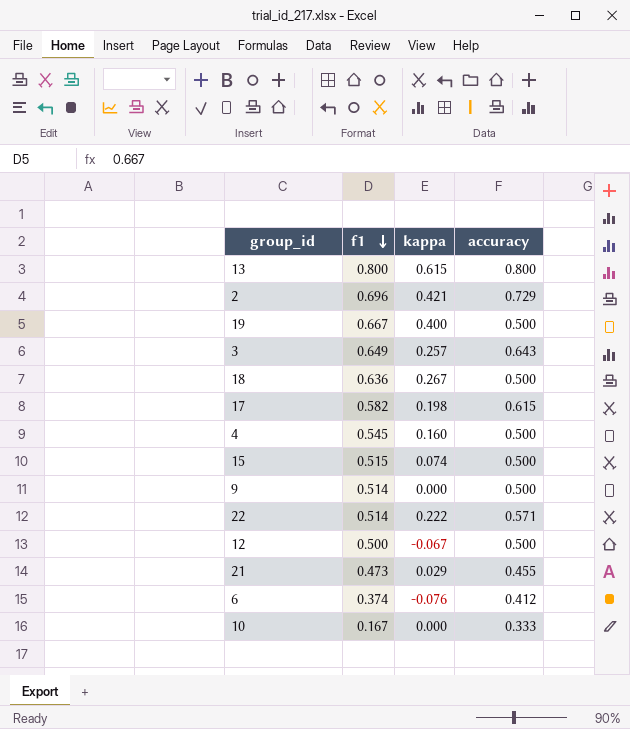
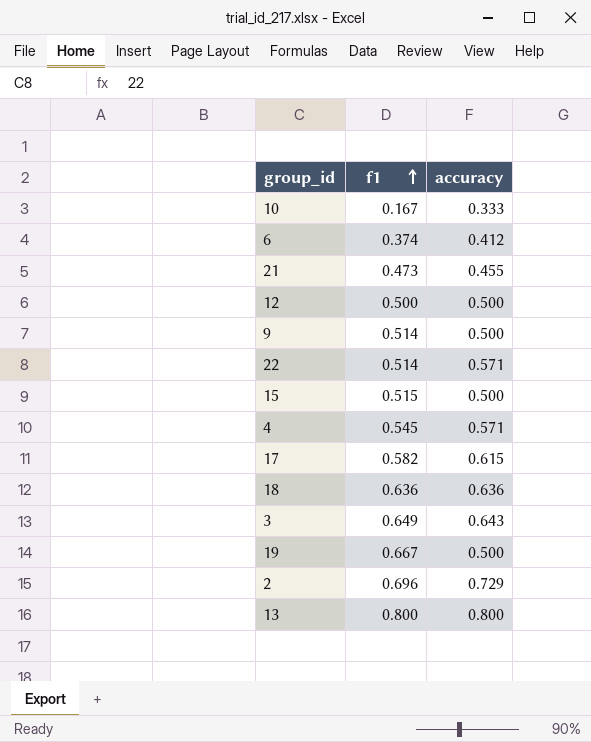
row order: f1 descending -> f1 ascending
column kappa | position: 3 -> none
4 | accuracy: 0.500 -> 0.571
18 | accuracy: 0.500 -> 0.636

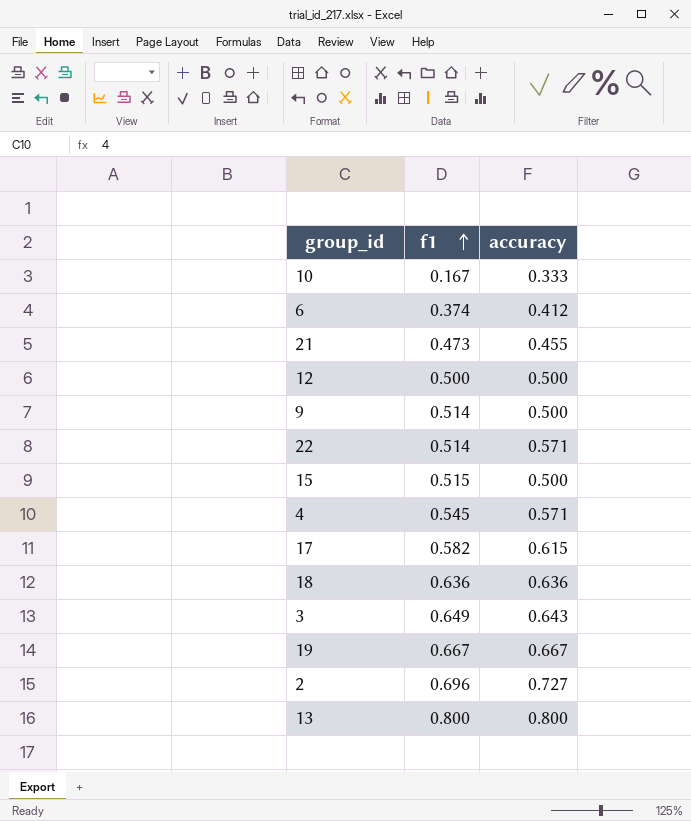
19 | accuracy: 0.500 -> 0.667
2 | accuracy: 0.729 -> 0.727

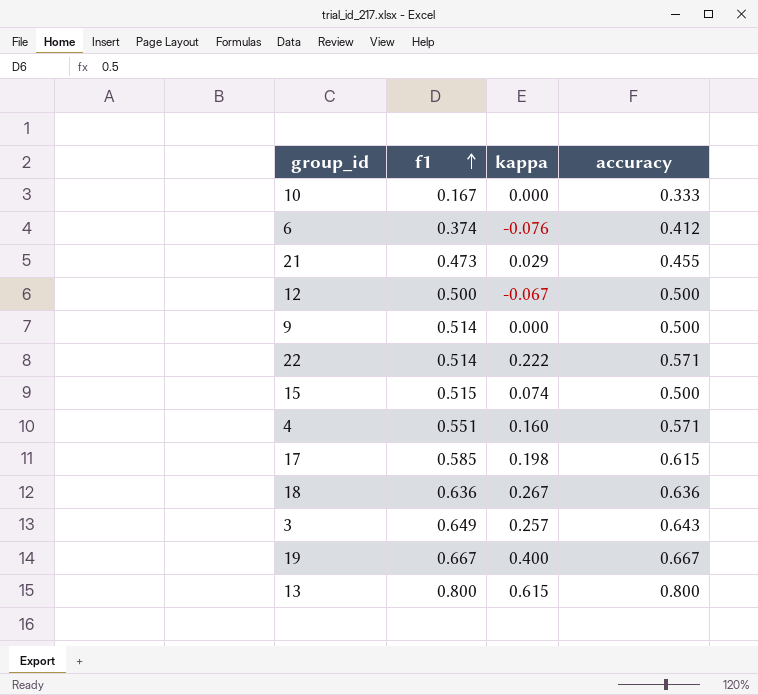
column kappa | position: none -> 3
row 2: 0.696 | 0.727 -> none
4 | f1: 0.545 -> 0.551
17 | f1: 0.582 -> 0.585

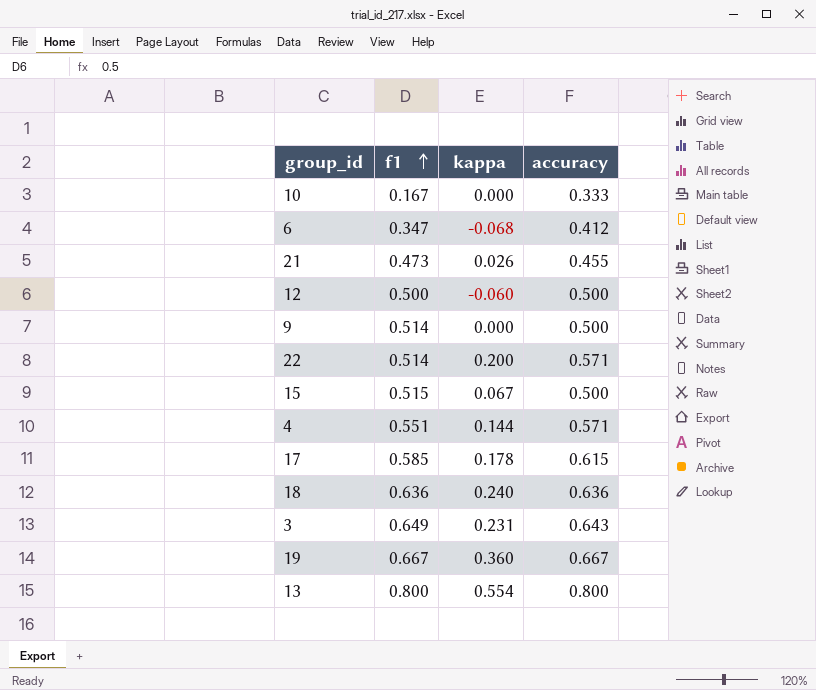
6 | f1: 0.374 -> 0.347
6 | kappa: -0.076 -> -0.068
21 | kappa: 0.029 -> 0.026
12 | kappa: -0.067 -> -0.060
22 | kappa: 0.222 -> 0.200
15 | kappa: 0.074 -> 0.067
4 | kappa: 0.160 -> 0.144
17 | kappa: 0.198 -> 0.178
18 | kappa: 0.267 -> 0.240
3 | kappa: 0.257 -> 0.231
19 | kappa: 0.400 -> 0.360
13 | kappa: 0.615 -> 0.554

